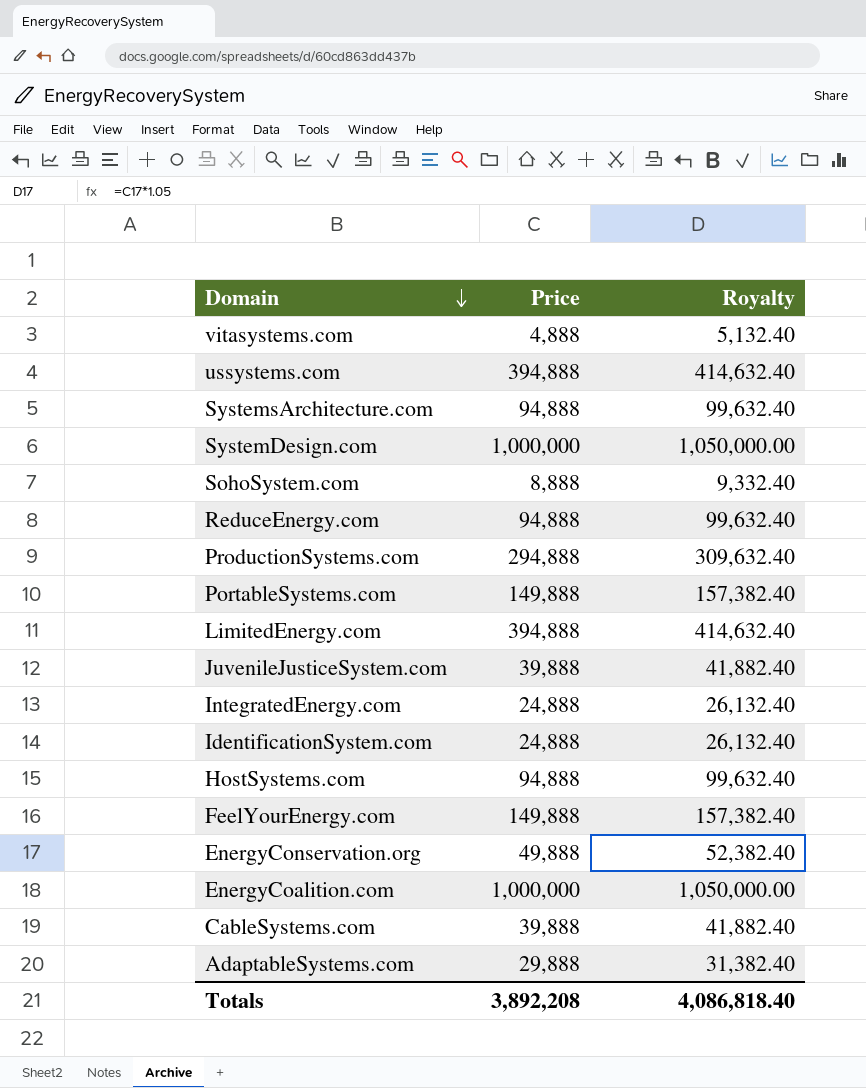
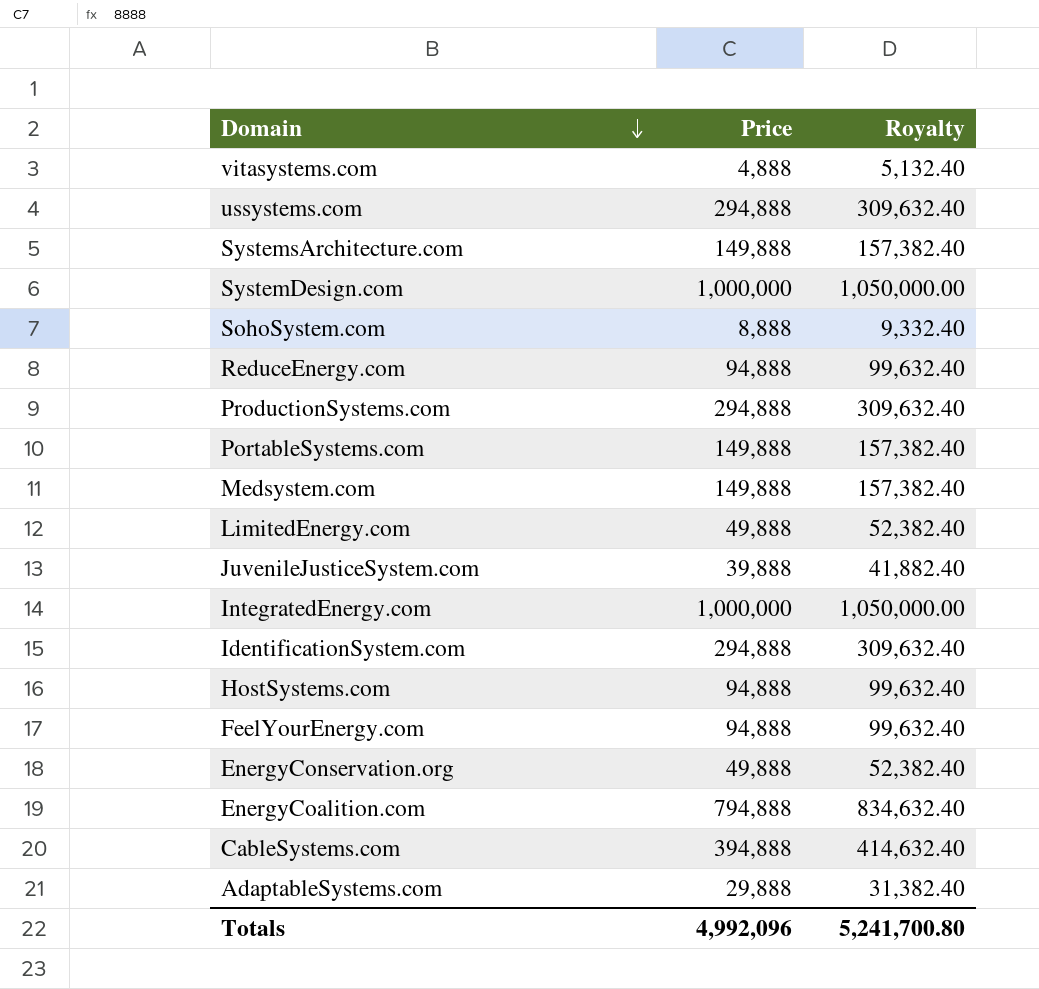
ussystems.com | Price: 394,888 -> 294,888
ussystems.com | Royalty: 414,632.40 -> 309,632.40
SystemsArchitecture.com | Price: 94,888 -> 149,888
SystemsArchitecture.com | Royalty: 99,632.40 -> 157,382.40
row Medsystem.com: none -> 149,888 | 157,382.40
LimitedEnergy.com | Price: 394,888 -> 49,888
LimitedEnergy.com | Royalty: 414,632.40 -> 52,382.40
IntegratedEnergy.com | Price: 24,888 -> 1,000,000
IntegratedEnergy.com | Royalty: 26,132.40 -> 1,050,000.00
IdentificationSystem.com | Price: 24,888 -> 294,888
IdentificationSystem.com | Royalty: 26,132.40 -> 309,632.40
FeelYourEnergy.com | Price: 149,888 -> 94,888
FeelYourEnergy.com | Royalty: 157,382.40 -> 99,632.40
EnergyCoalition.com | Price: 1,000,000 -> 794,888
EnergyCoalition.com | Royalty: 1,050,000.00 -> 834,632.40
CableSystems.com | Price: 39,888 -> 394,888
CableSystems.com | Royalty: 41,882.40 -> 414,632.40
Totals | Price: 3,892,208 -> 4,992,096
Totals | Royalty: 4,086,818.40 -> 5,241,700.80

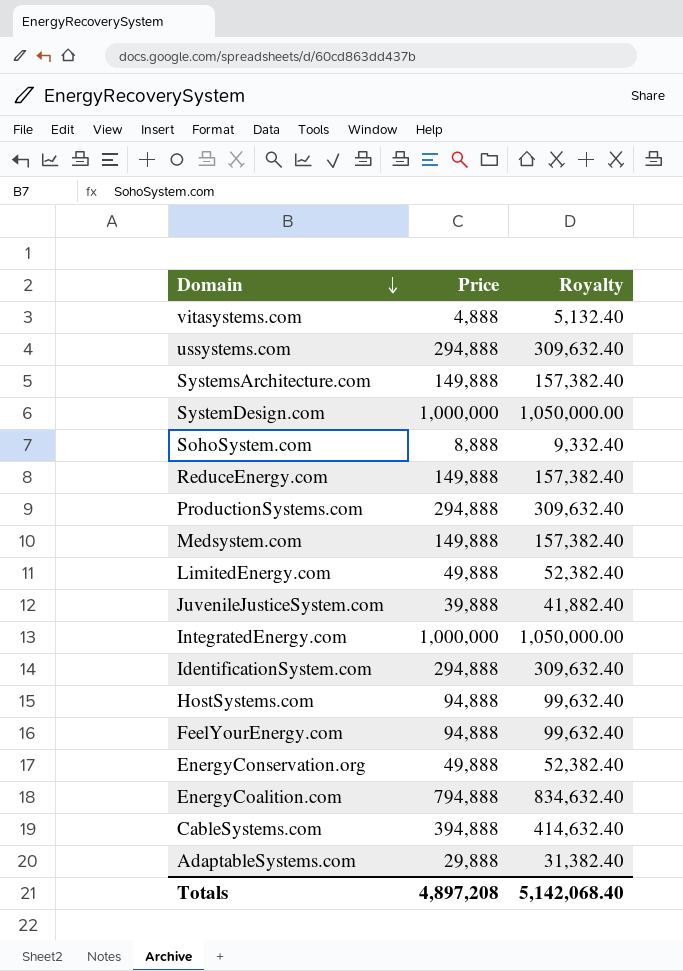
row PortableSystems.com: 149,888 | 157,382.40 -> none
ReduceEnergy.com | Price: 94,888 -> 149,888
ReduceEnergy.com | Royalty: 99,632.40 -> 157,382.40
Totals | Price: 4,992,096 -> 4,897,208
Totals | Royalty: 5,241,700.80 -> 5,142,068.40

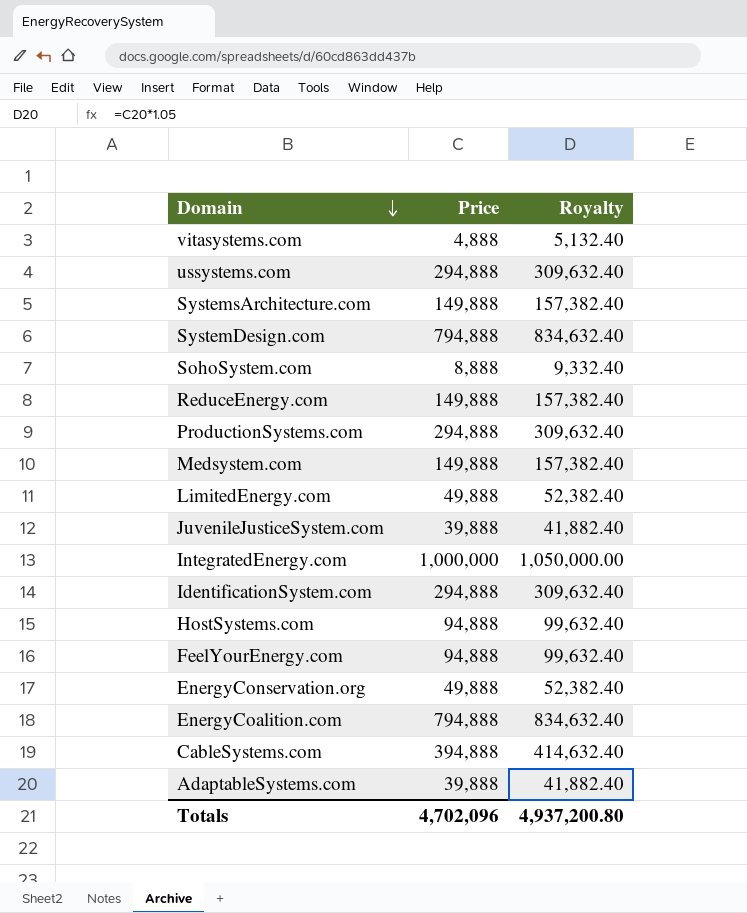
SystemDesign.com | Price: 1,000,000 -> 794,888
SystemDesign.com | Royalty: 1,050,000.00 -> 834,632.40
AdaptableSystems.com | Price: 29,888 -> 39,888
AdaptableSystems.com | Royalty: 31,382.40 -> 41,882.40
Totals | Price: 4,897,208 -> 4,702,096
Totals | Royalty: 5,142,068.40 -> 4,937,200.80

